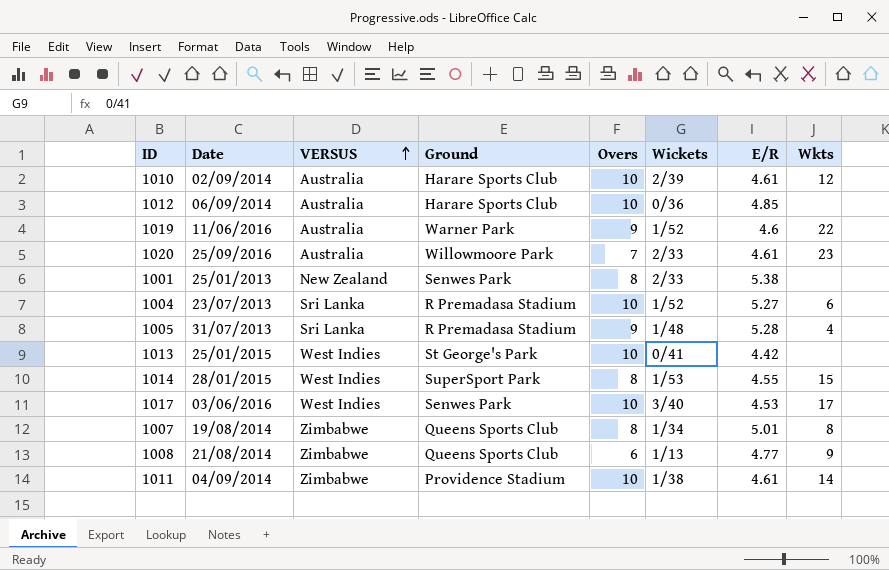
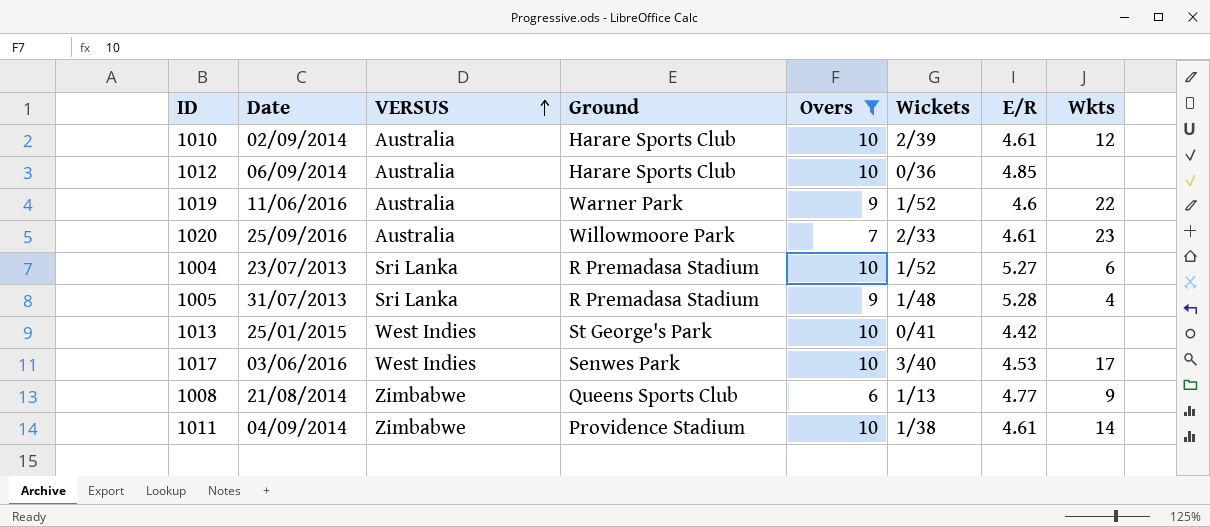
filter: none -> Overs != 8

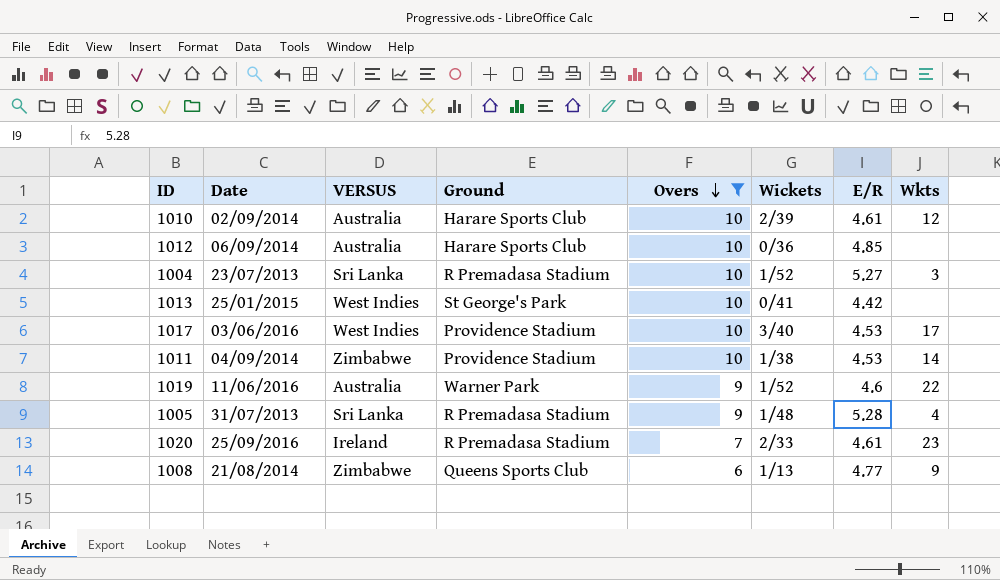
row order: VERSUS ascending -> Overs descending
1004 | Wkts: 6 -> 3
1017 | Ground: Senwes Park -> Providence Stadium
1011 | E/R: 4.61 -> 4.53
1020 | VERSUS: Australia -> Ireland
1020 | Ground: Willowmoore Park -> R Premadasa Stadium

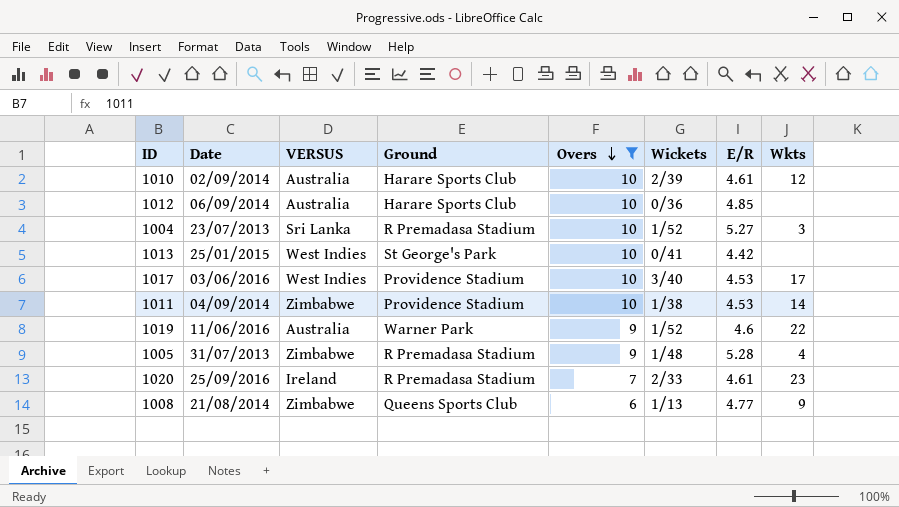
1005 | VERSUS: Sri Lanka -> Zimbabwe

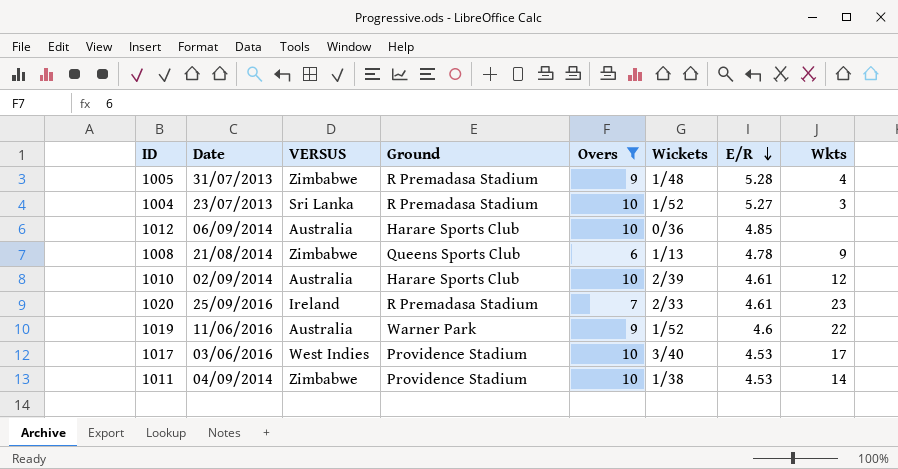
row order: Overs descending -> E/R descending
row 1013: 25/01/2015 | West Indies | St George's Park | 10 | 0/41 | 4.42 | none -> none
1008 | E/R: 4.77 -> 4.78

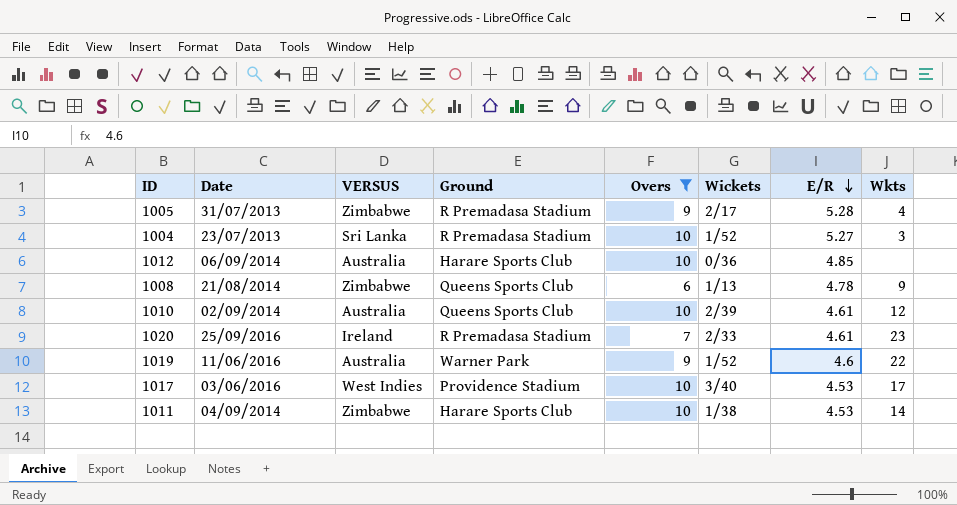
1005 | Wickets: 1/48 -> 2/17
1010 | Ground: Harare Sports Club -> Queens Sports Club
1011 | Ground: Providence Stadium -> Harare Sports Club

